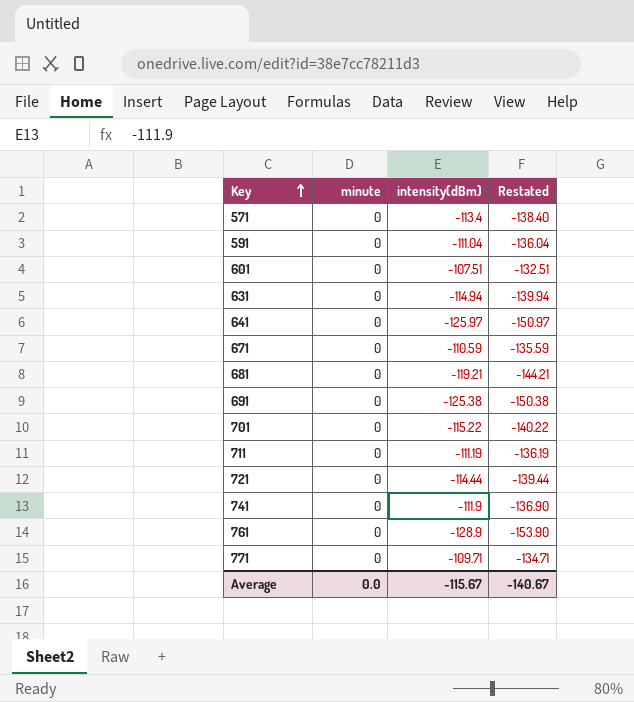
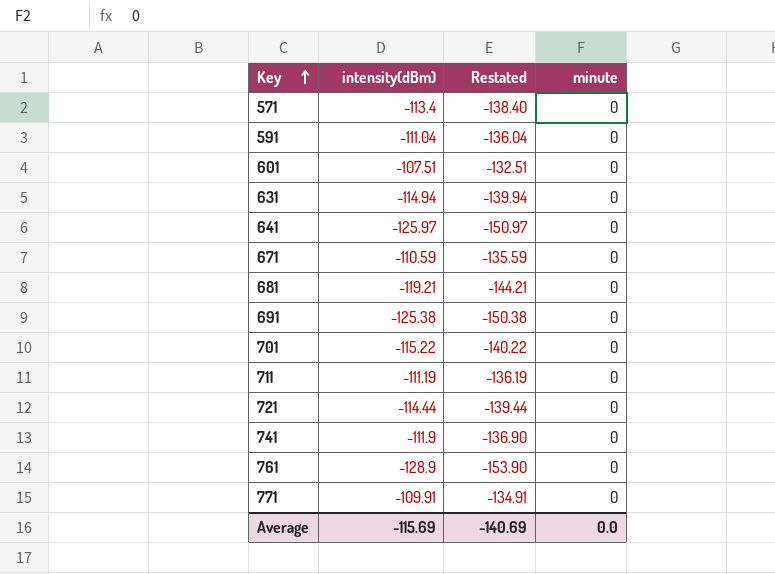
column minute | position: 2 -> 4
771 | intensity(dBm): -109.71 -> -109.91
771 | Restated: -134.71 -> -134.91
Average | intensity(dBm): -115.67 -> -115.69
Average | Restated: -140.67 -> -140.69

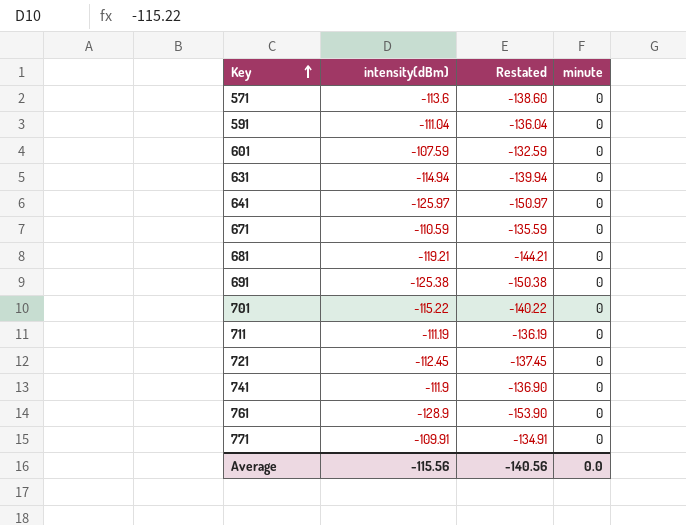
571 | intensity(dBm): -113.4 -> -113.6
571 | Restated: -138.40 -> -138.60
601 | intensity(dBm): -107.51 -> -107.59
601 | Restated: -132.51 -> -132.59
721 | intensity(dBm): -114.44 -> -112.45
721 | Restated: -139.44 -> -137.45
Average | intensity(dBm): -115.69 -> -115.56
Average | Restated: -140.69 -> -140.56

